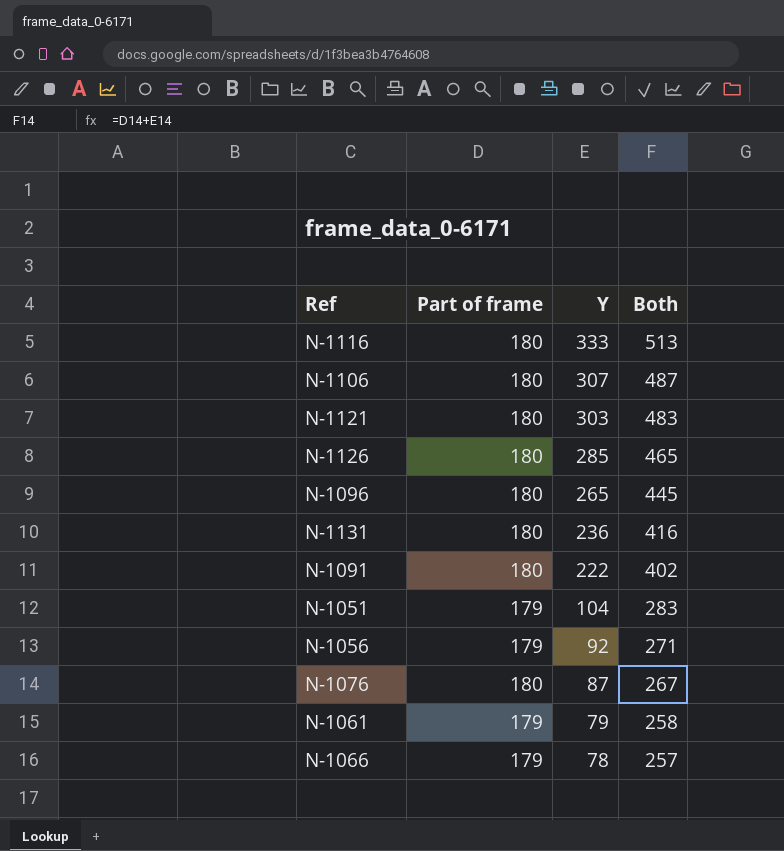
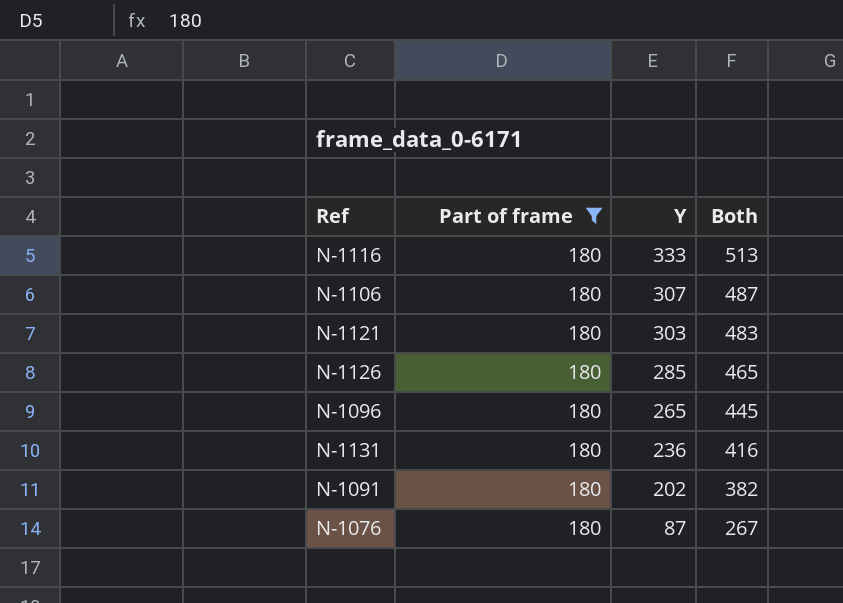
filter: none -> Part of frame = 180
N-1091 | Y: 222 -> 202
N-1091 | Both: 402 -> 382

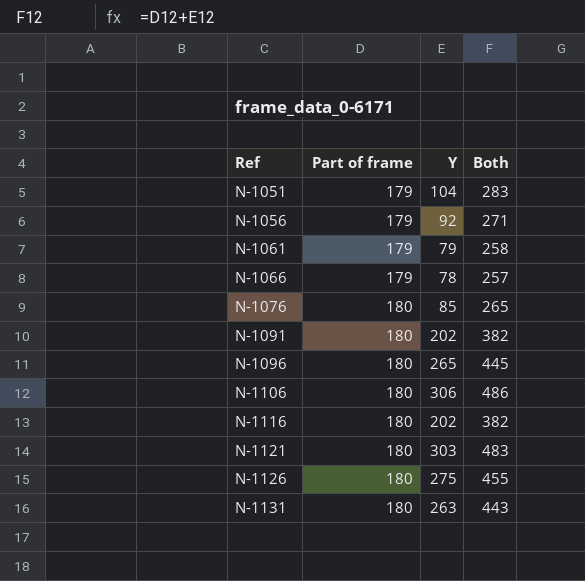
filter: Part of frame = 180 -> none
row order: Y descending -> Ref ascending
N-1076 | Y: 87 -> 85
N-1076 | Both: 267 -> 265
N-1106 | Y: 307 -> 306
N-1106 | Both: 487 -> 486
N-1116 | Y: 333 -> 202
N-1116 | Both: 513 -> 382
N-1126 | Y: 285 -> 275
N-1126 | Both: 465 -> 455
N-1131 | Y: 236 -> 263
N-1131 | Both: 416 -> 443

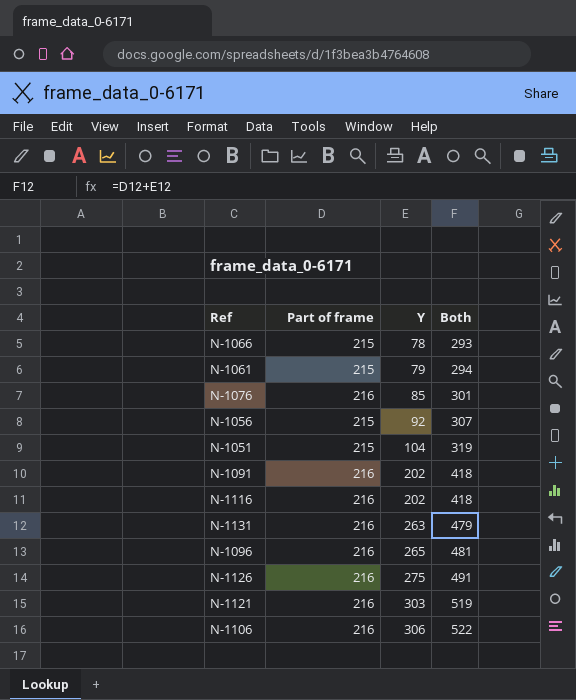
row order: Ref ascending -> Y ascending
N-1066 | Part of frame: 179 -> 215
N-1066 | Both: 257 -> 293
N-1061 | Part of frame: 179 -> 215
N-1061 | Both: 258 -> 294
N-1076 | Part of frame: 180 -> 216
N-1076 | Both: 265 -> 301
N-1056 | Part of frame: 179 -> 215
N-1056 | Both: 271 -> 307
N-1051 | Part of frame: 179 -> 215
N-1051 | Both: 283 -> 319
N-1091 | Part of frame: 180 -> 216
N-1091 | Both: 382 -> 418
N-1116 | Part of frame: 180 -> 216
N-1116 | Both: 382 -> 418
N-1131 | Part of frame: 180 -> 216
N-1131 | Both: 443 -> 479
N-1096 | Part of frame: 180 -> 216
N-1096 | Both: 445 -> 481
N-1126 | Part of frame: 180 -> 216
N-1126 | Both: 455 -> 491
N-1121 | Part of frame: 180 -> 216
N-1121 | Both: 483 -> 519
N-1106 | Part of frame: 180 -> 216
N-1106 | Both: 486 -> 522

